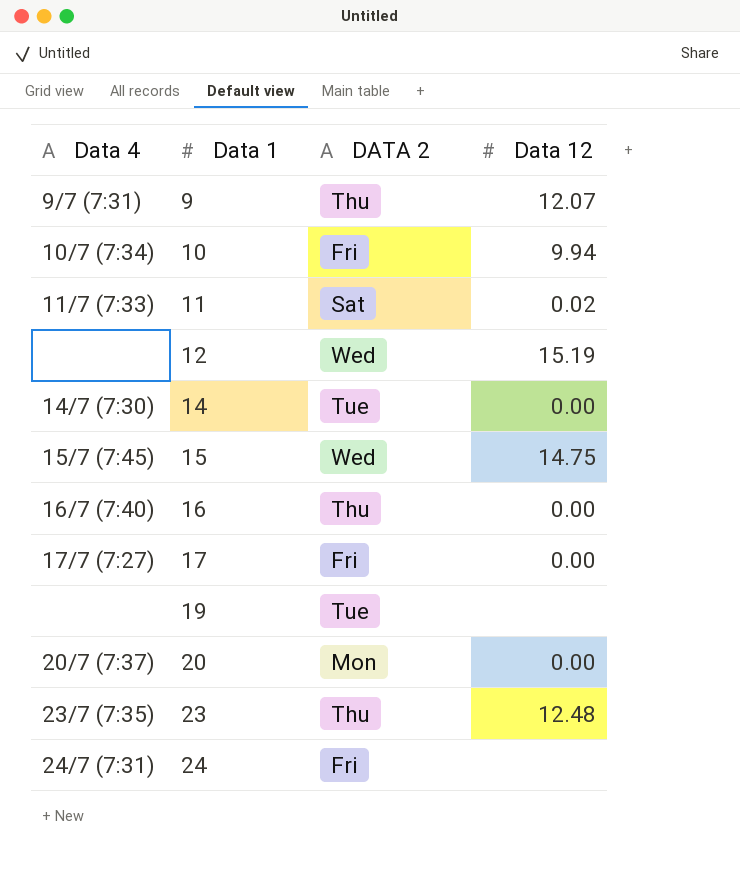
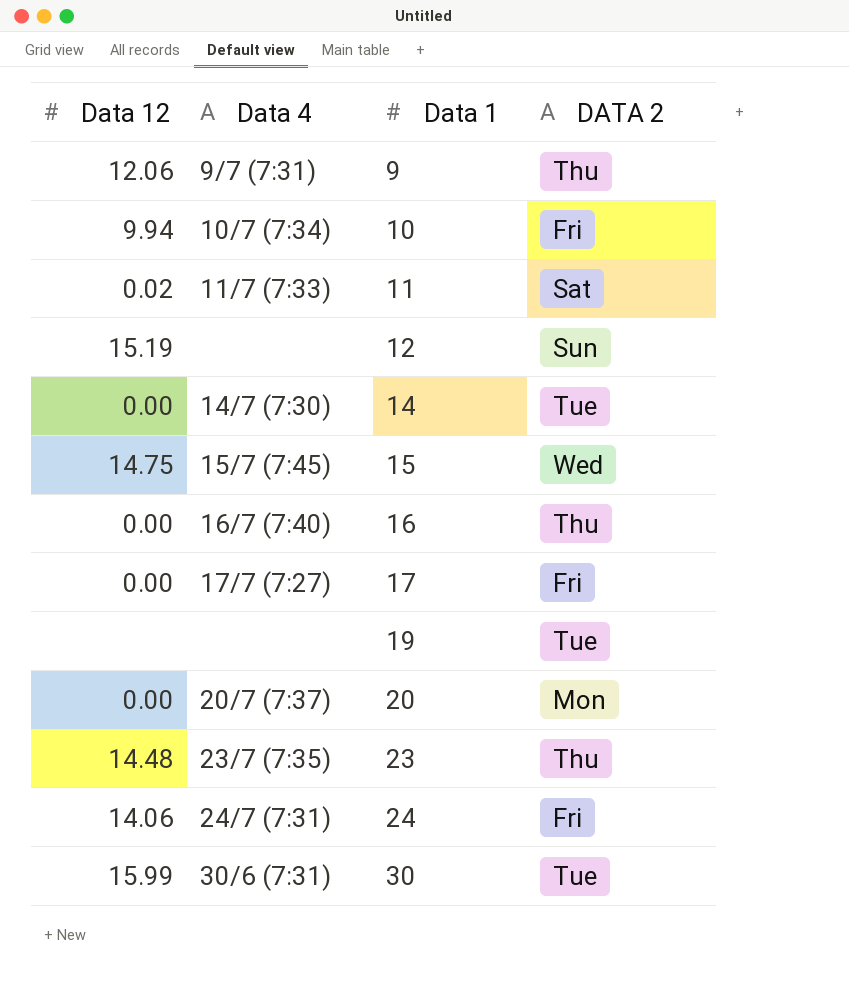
column Data 12 | position: 4 -> 1
9 | Data 12: 12.07 -> 12.06
12 | DATA 2: Wed -> Sun
23 | Data 12: 12.48 -> 14.48
24 | Data 12: none -> 14.06
row 30: none -> 15.99 | 30/6 (7:31) | Tue

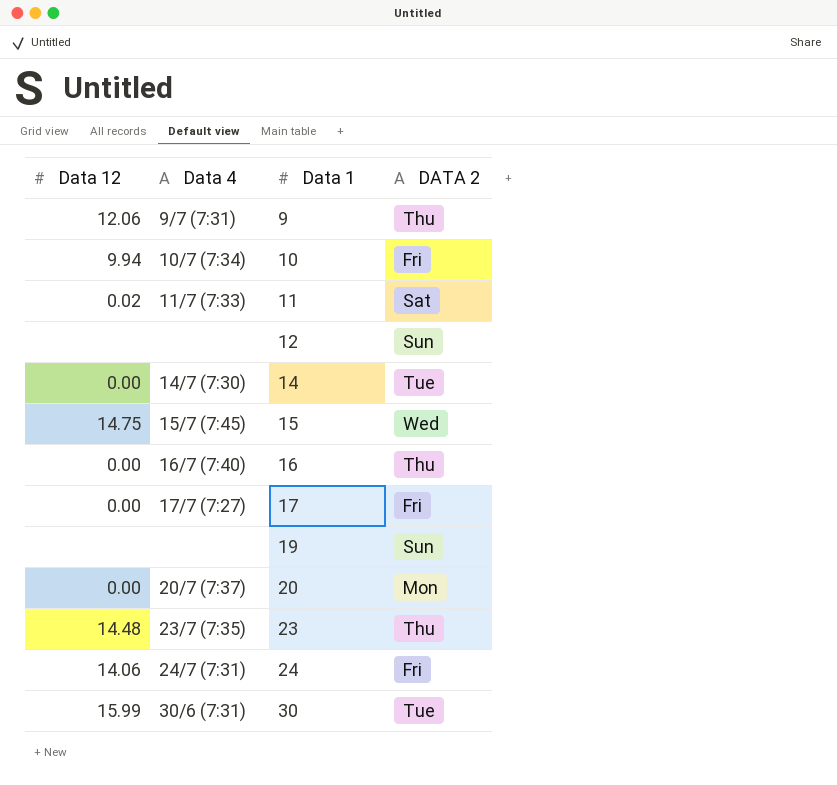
12 | Data 12: 15.19 -> none
19 | DATA 2: Tue -> Sun

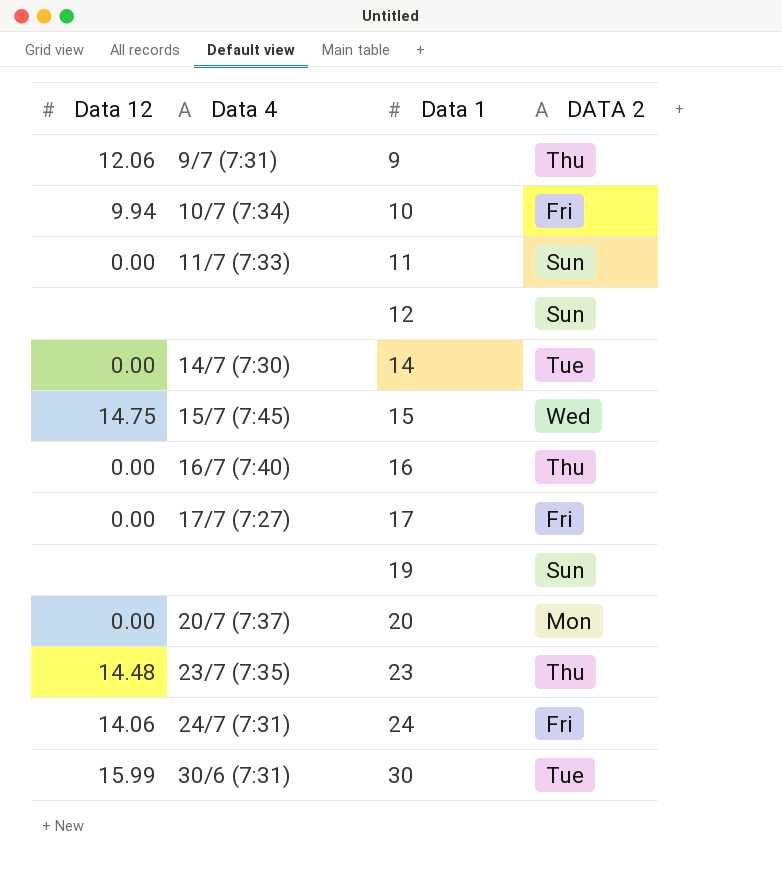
11 | Data 12: 0.02 -> 0.00
11 | DATA 2: Sat -> Sun

